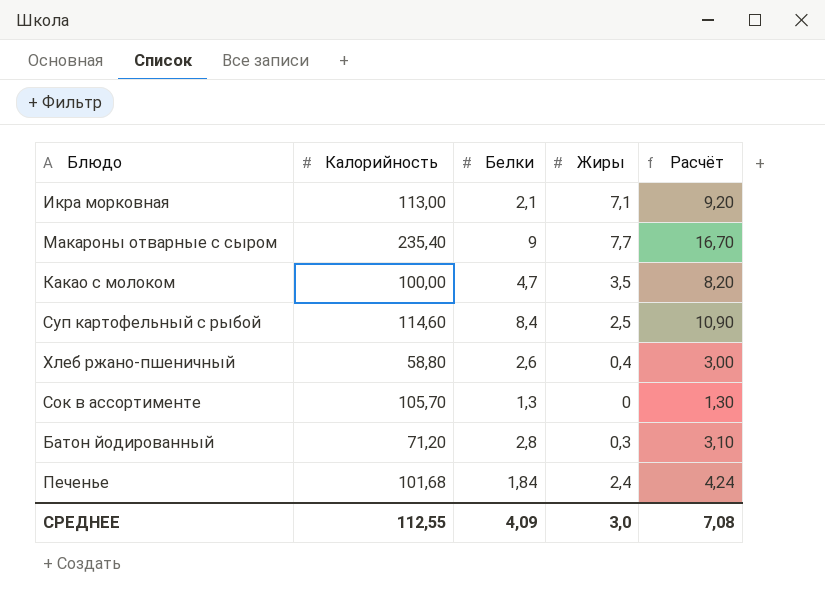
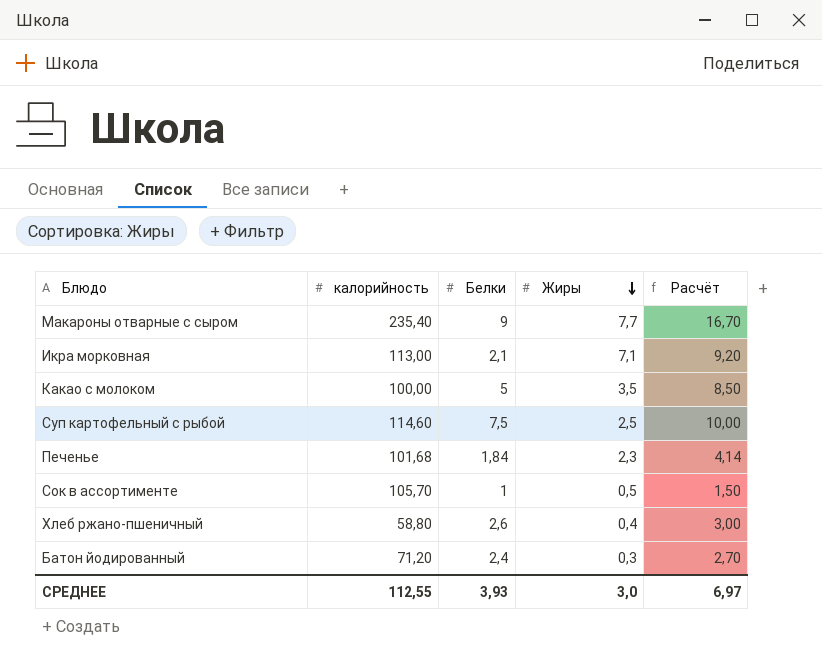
row order: none -> Жиры descending
column name: Калорийность -> калорийность
Какао с молоком | Белки: 4,7 -> 5
Какао с молоком | Расчёт: 8,20 -> 8,50
Суп картофельный с рыбой | Белки: 8,4 -> 7,5
Суп картофельный с рыбой | Расчёт: 10,90 -> 10,00
Печенье | Жиры: 2,4 -> 2,3
Печенье | Расчёт: 4,24 -> 4,14
Сок в ассортименте | Белки: 1,3 -> 1
Сок в ассортименте | Жиры: 0 -> 0,5
Сок в ассортименте | Расчёт: 1,30 -> 1,50
Батон йодированный | Белки: 2,8 -> 2,4
Батон йодированный | Расчёт: 3,10 -> 2,70
СРЕДНЕЕ | Белки: 4,09 -> 3,93
СРЕДНЕЕ | Расчёт: 7,08 -> 6,97

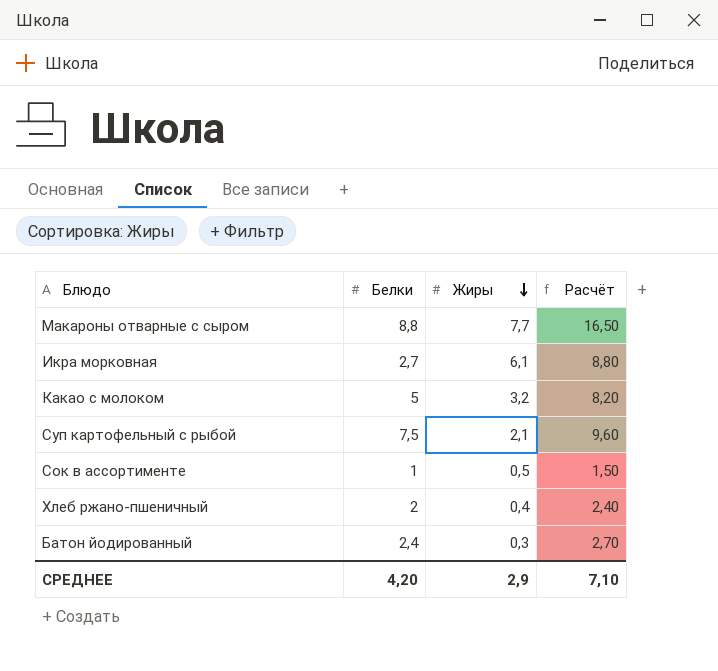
column калорийность | position: 2 -> none
row Печенье: 101,68 | 1,84 | 2,3 | 4,14 -> none
Макароны отварные с сыром | Белки: 9 -> 8,8
Макароны отварные с сыром | Расчёт: 16,70 -> 16,50
Икра морковная | Белки: 2,1 -> 2,7
Икра морковная | Жиры: 7,1 -> 6,1
Икра морковная | Расчёт: 9,20 -> 8,80
Какао с молоком | Жиры: 3,5 -> 3,2
Какао с молоком | Расчёт: 8,50 -> 8,20
Суп картофельный с рыбой | Жиры: 2,5 -> 2,1
Суп картофельный с рыбой | Расчёт: 10,00 -> 9,60
Хлеб ржано-пшеничный | Белки: 2,6 -> 2
Хлеб ржано-пшеничный | Расчёт: 3,00 -> 2,40
СРЕДНЕЕ | Белки: 3,93 -> 4,20
СРЕДНЕЕ | Жиры: 3,0 -> 2,9
СРЕДНЕЕ | Расчёт: 6,97 -> 7,10

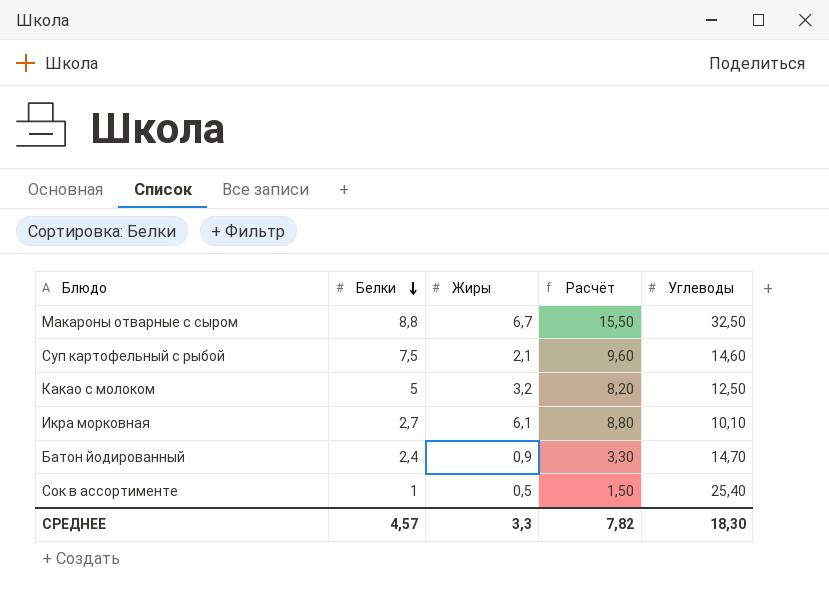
row order: Жиры descending -> Белки descending
column Углеводы | position: none -> 5
row Хлеб ржано-пшеничный: 2 | 0,4 | 2,40 -> none
Макароны отварные с сыром | Жиры: 7,7 -> 6,7
Макароны отварные с сыром | Расчёт: 16,50 -> 15,50
Батон йодированный | Жиры: 0,3 -> 0,9
Батон йодированный | Расчёт: 2,70 -> 3,30
СРЕДНЕЕ | Белки: 4,20 -> 4,57
СРЕДНЕЕ | Жиры: 2,9 -> 3,3
СРЕДНЕЕ | Расчёт: 7,10 -> 7,82

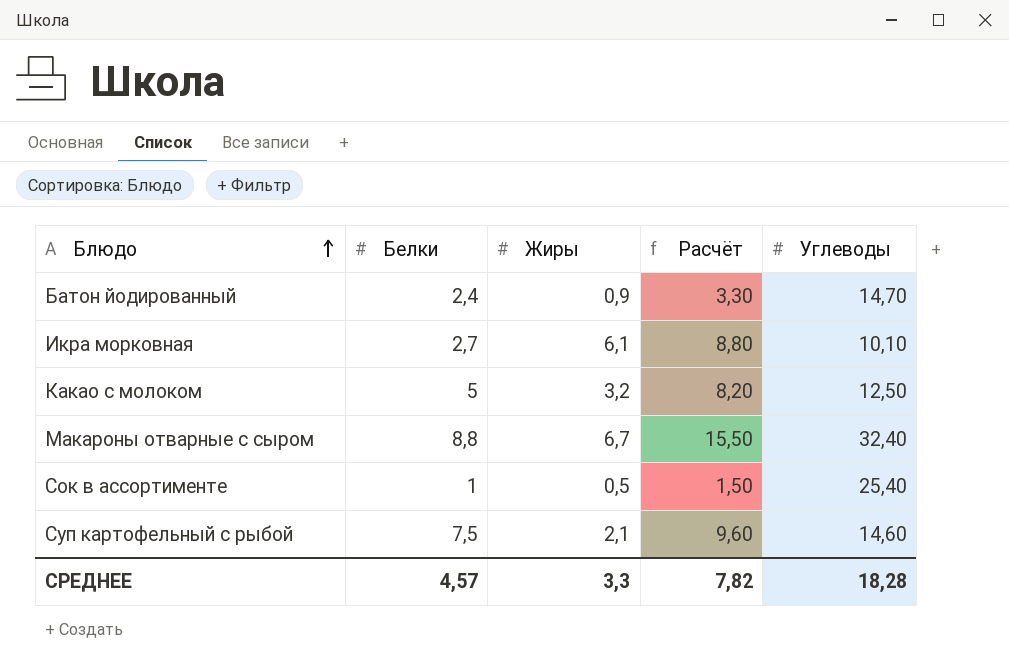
row order: Белки descending -> Блюдо ascending
Макароны отварные с сыром | Углеводы: 32,50 -> 32,40
СРЕДНЕЕ | Углеводы: 18,30 -> 18,28

